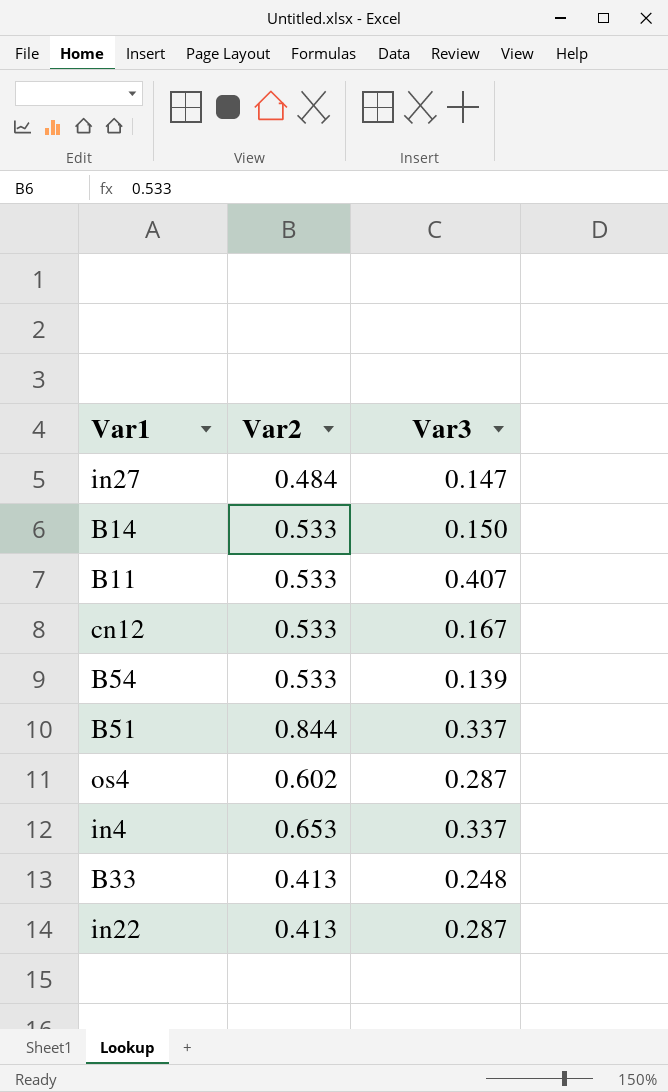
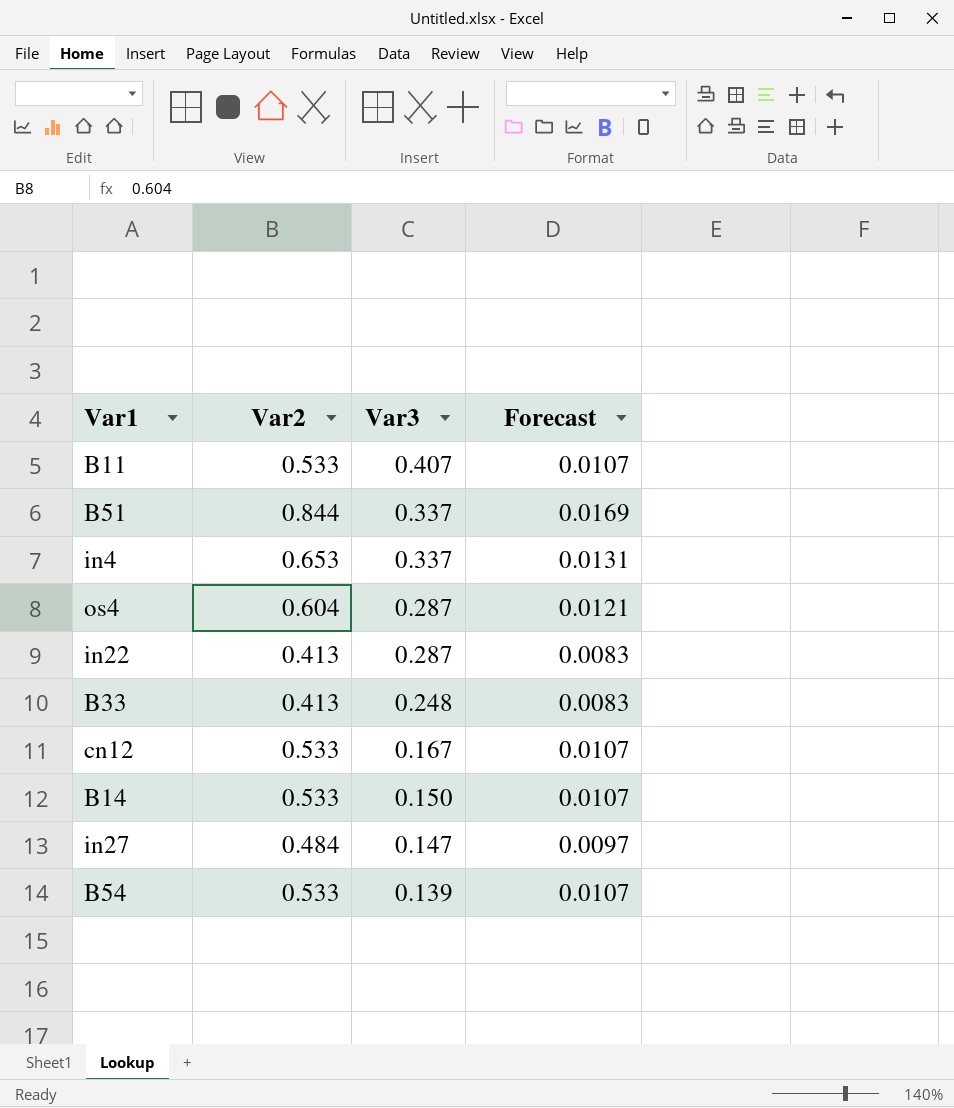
row order: none -> Var3 descending
column Forecast | formula: none -> [Var2] * 0.02
os4 | Var2: 0.602 -> 0.604

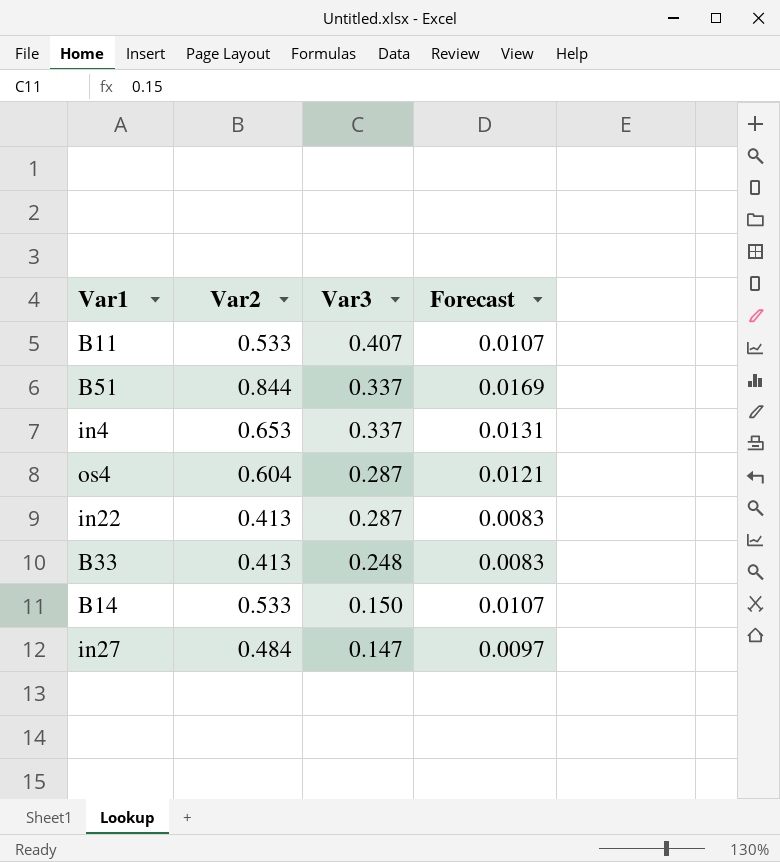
row cn12: 0.533 | 0.167 | 0.0107 -> none
row B54: 0.533 | 0.139 | 0.0107 -> none

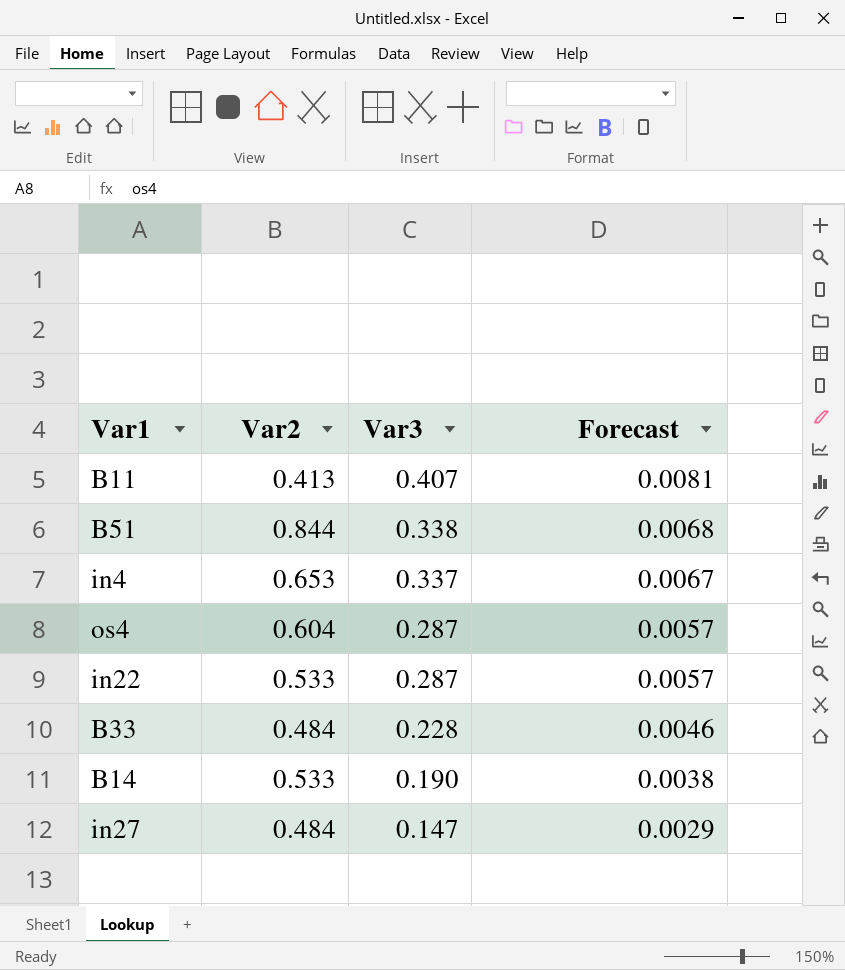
column Forecast | formula: [Var2] * 0.02 -> [Var3] * 0.02
B11 | Var2: 0.533 -> 0.413
B51 | Var3: 0.337 -> 0.338
in22 | Var2: 0.413 -> 0.533
B33 | Var2: 0.413 -> 0.484
B33 | Var3: 0.248 -> 0.228
B14 | Var3: 0.150 -> 0.190

